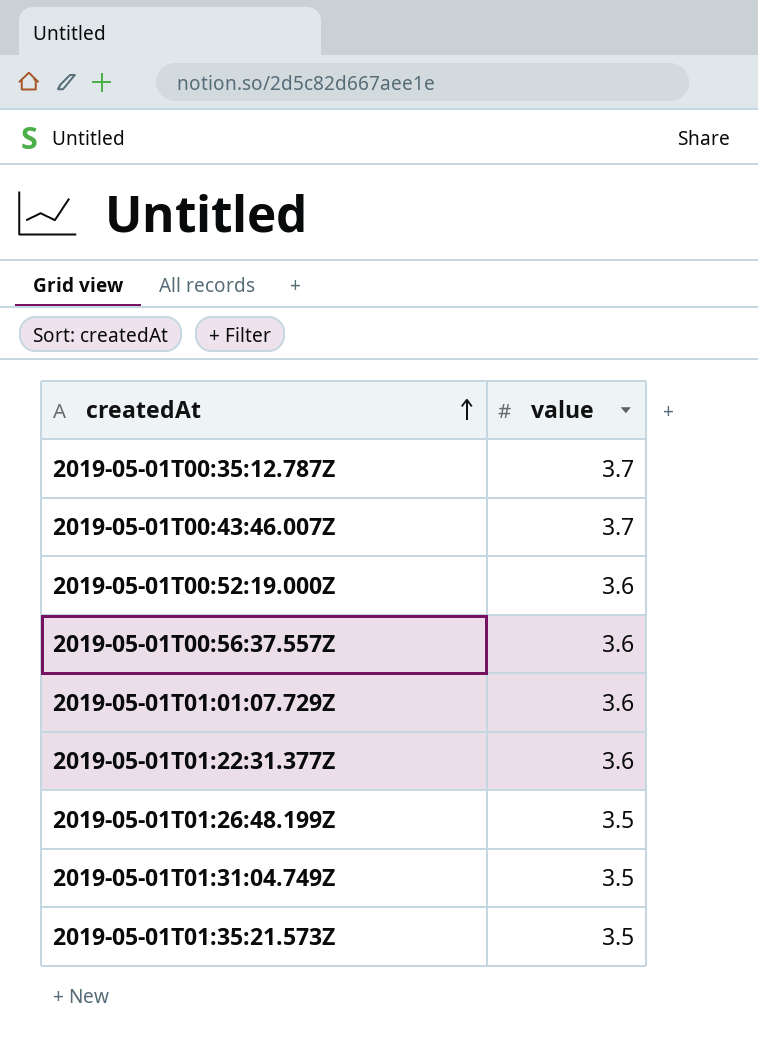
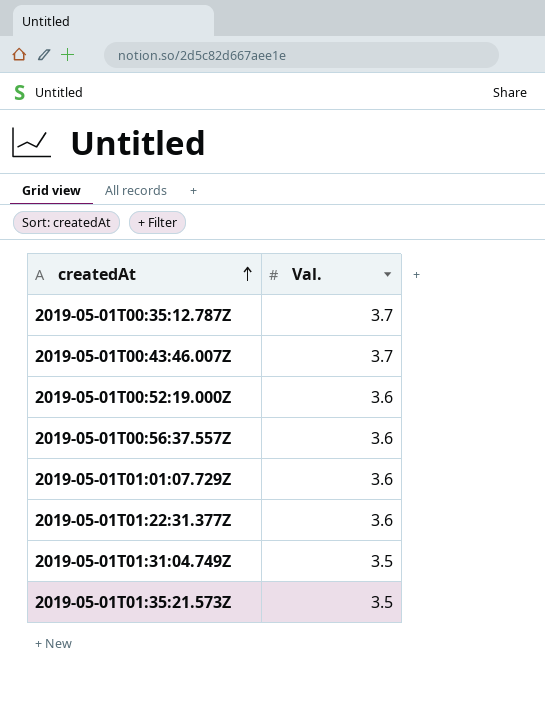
column name: value -> Val.
row 2019-05-01T01:26:48.199Z: 3.5 -> none

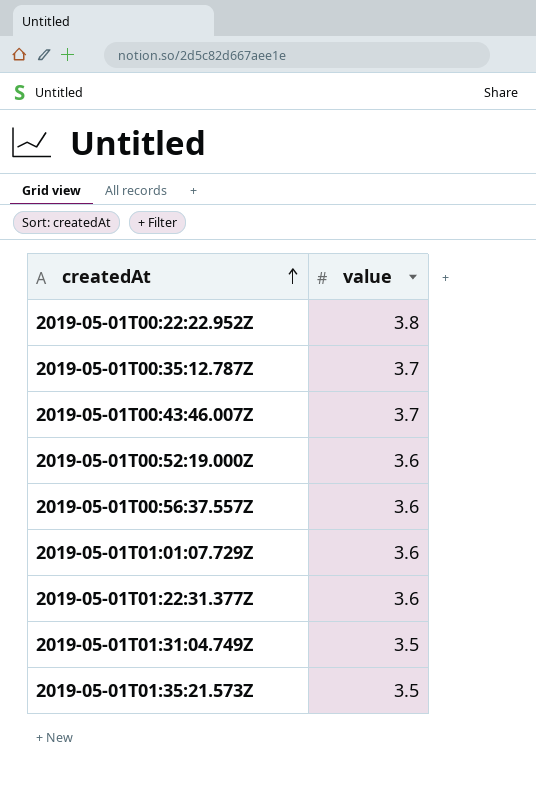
column name: Val. -> value
row 2019-05-01T00:22:22.952Z: none -> 3.8

